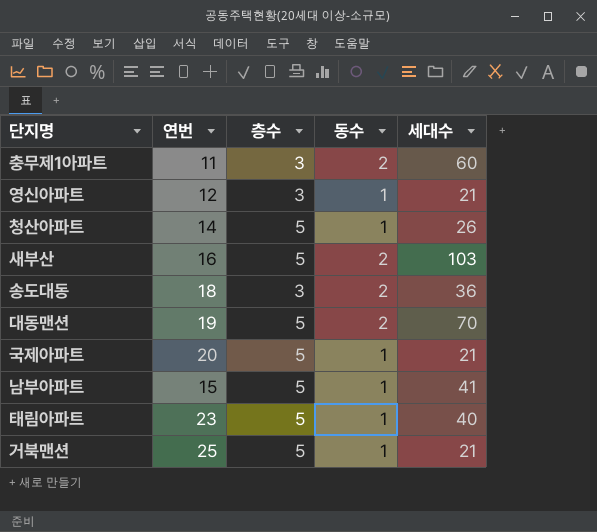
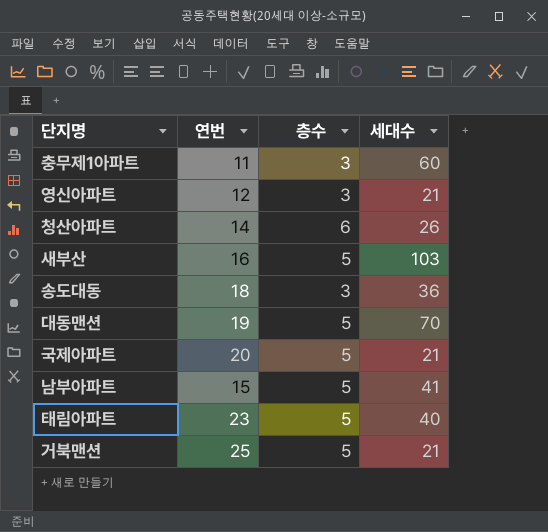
column 동수 | position: 4 -> none
청산아파트 | 층수: 5 -> 6

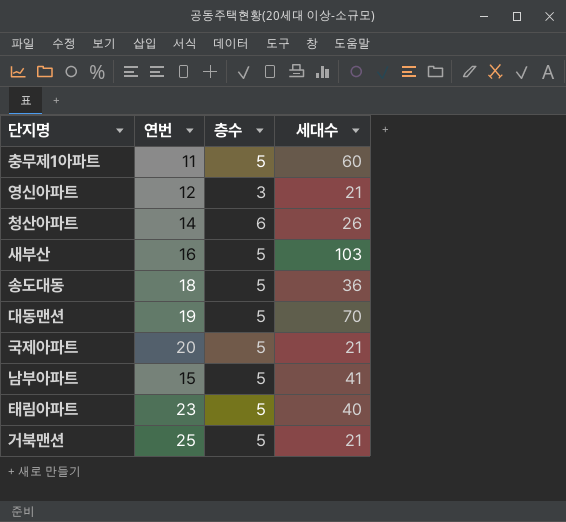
충무제1아파트 | 층수: 3 -> 5
송도대동 | 층수: 3 -> 5

